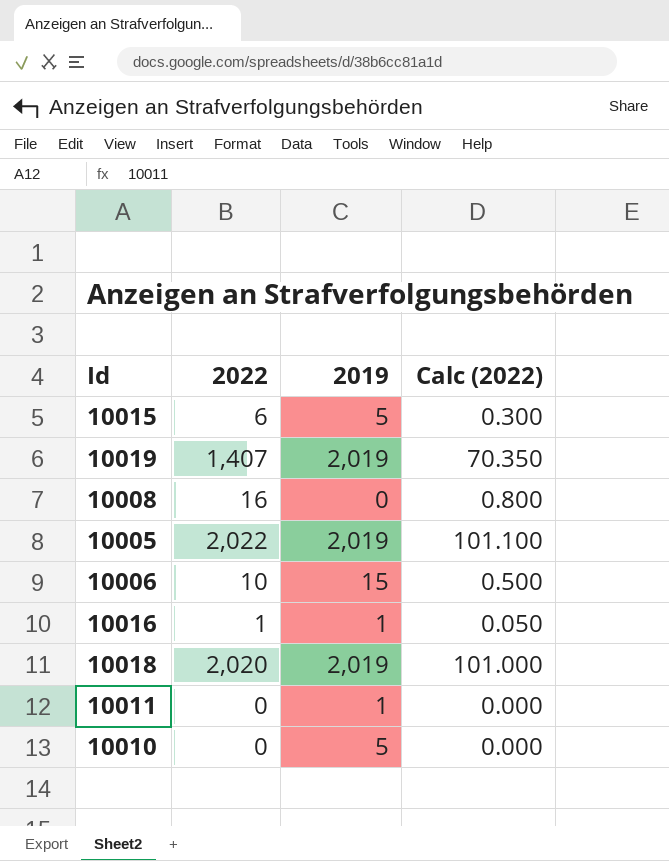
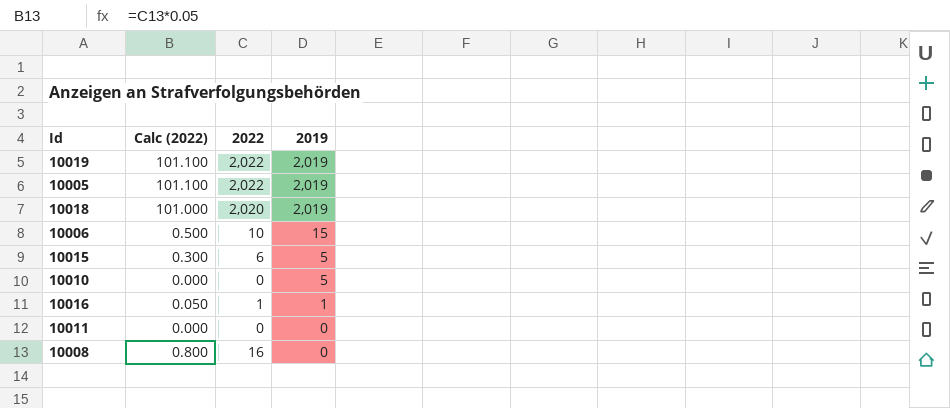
row order: none -> 2019 descending
column Calc (2022) | position: 4 -> 2
10019 | Calc (2022): 70.350 -> 101.100
10019 | 2022: 1,407 -> 2,022
10011 | 2019: 1 -> 0

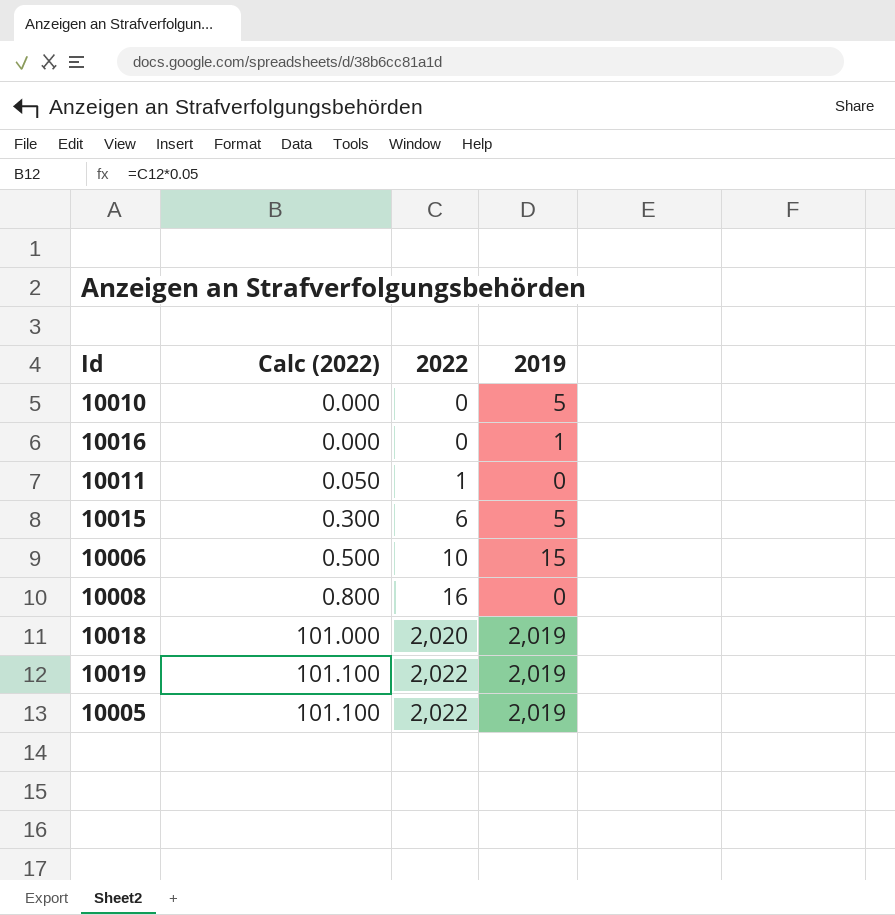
row order: 2019 descending -> Calc (2022) ascending
10016 | Calc (2022): 0.050 -> 0.000
10016 | 2022: 1 -> 0
10011 | Calc (2022): 0.000 -> 0.050
10011 | 2022: 0 -> 1

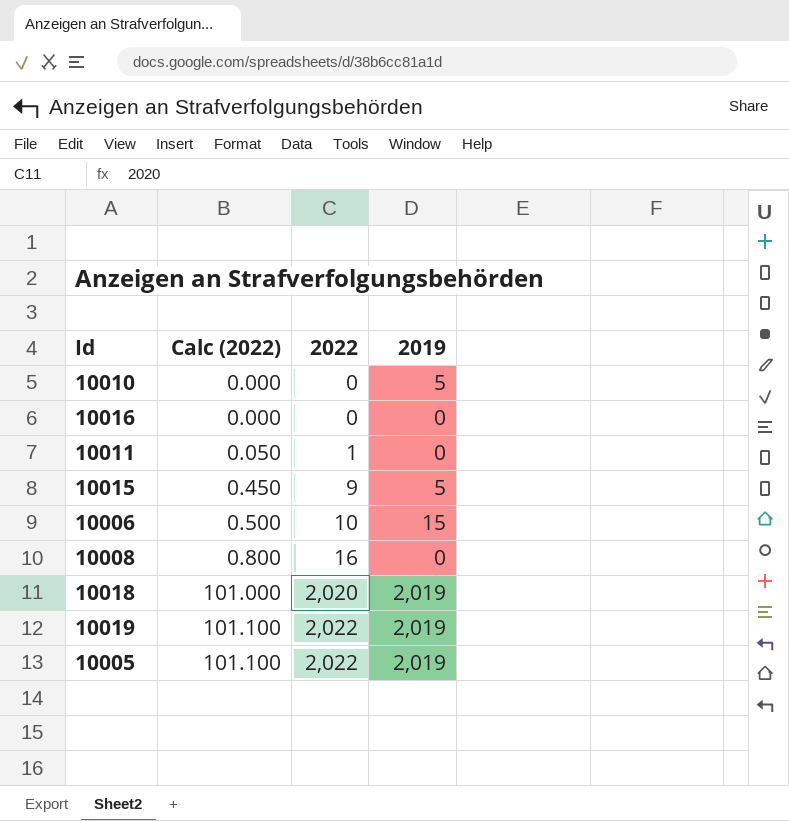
10016 | 2019: 1 -> 0
10015 | Calc (2022): 0.300 -> 0.450
10015 | 2022: 6 -> 9

